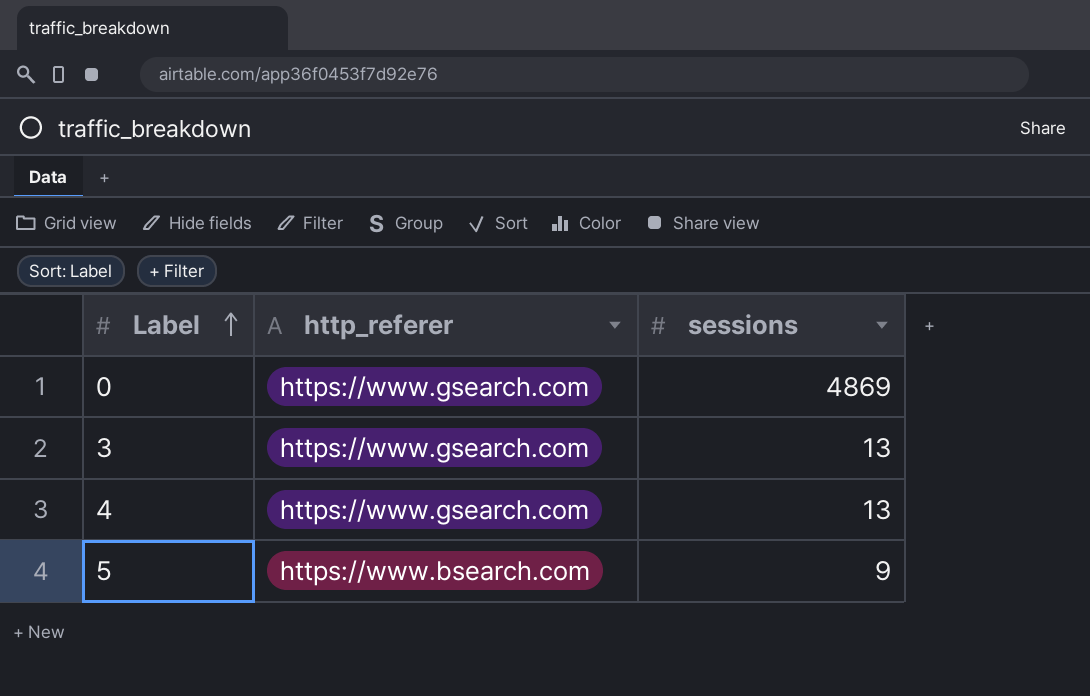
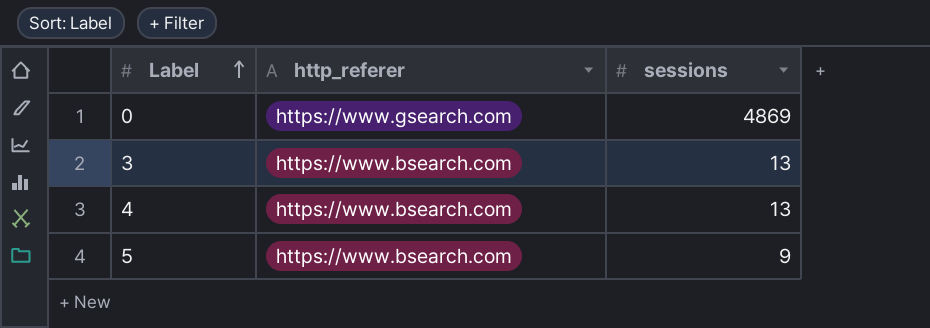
3 | http_referer: https://www.gsearch.com -> https://www.bsearch.com
4 | http_referer: https://www.gsearch.com -> https://www.bsearch.com

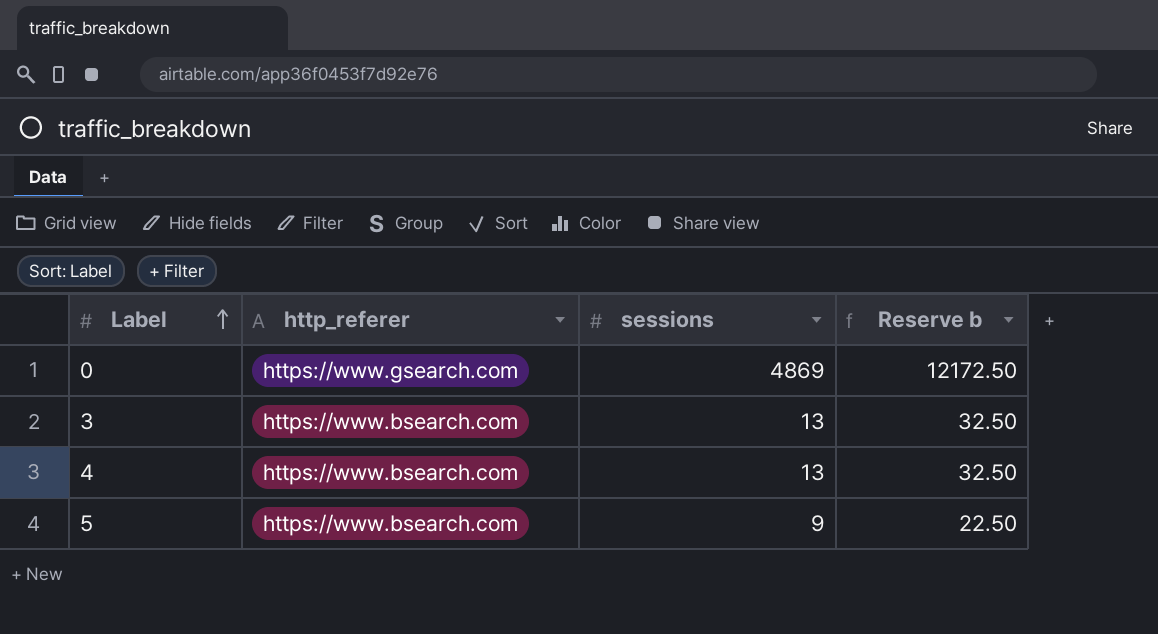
column Reserve b | formula: none -> [sessions] * 2.5

